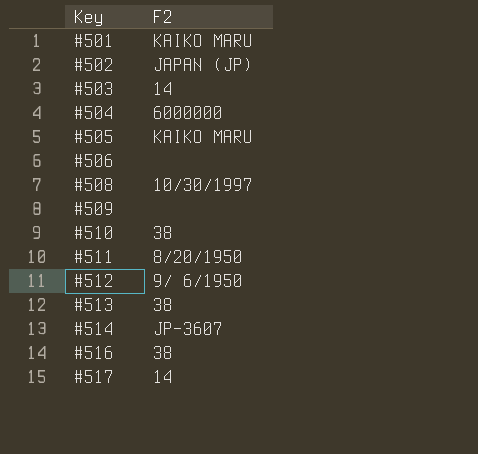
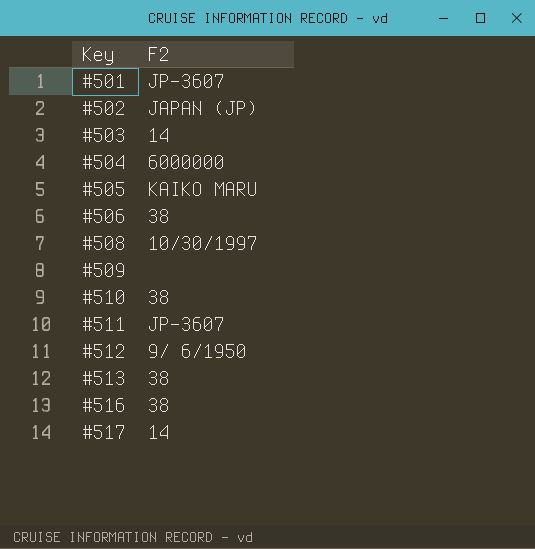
row #514: JP-3607 -> none
#501 | F2: KAIKO MARU -> JP-3607
#506 | F2: none -> 38
#511 | F2: 8/20/1950 -> JP-3607

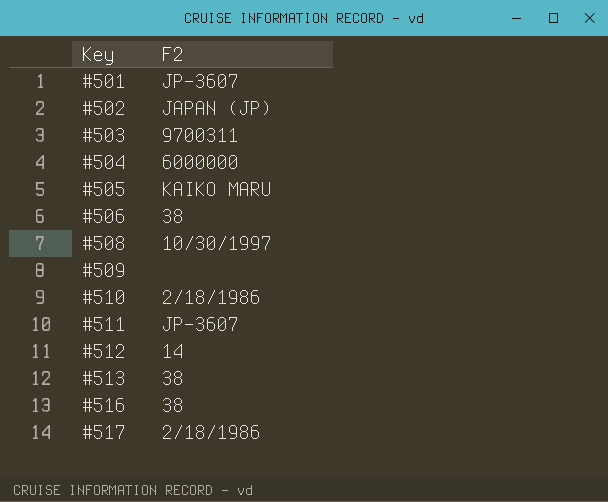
#503 | F2: 14 -> 9700311
#510 | F2: 38 -> 2/18/1986
#512 | F2: 9/ 6/1950 -> 14
#517 | F2: 14 -> 2/18/1986

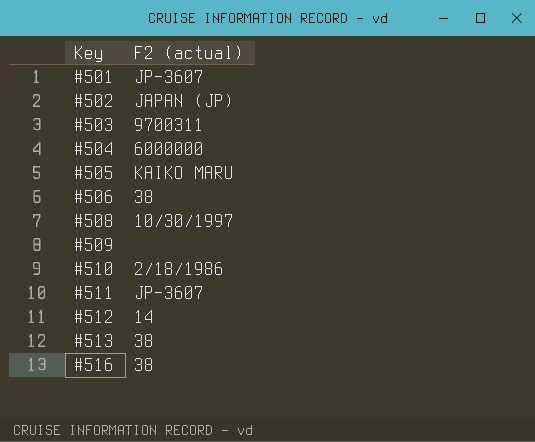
column name: F2 -> F2 (actual)
row #517: 2/18/1986 -> none

